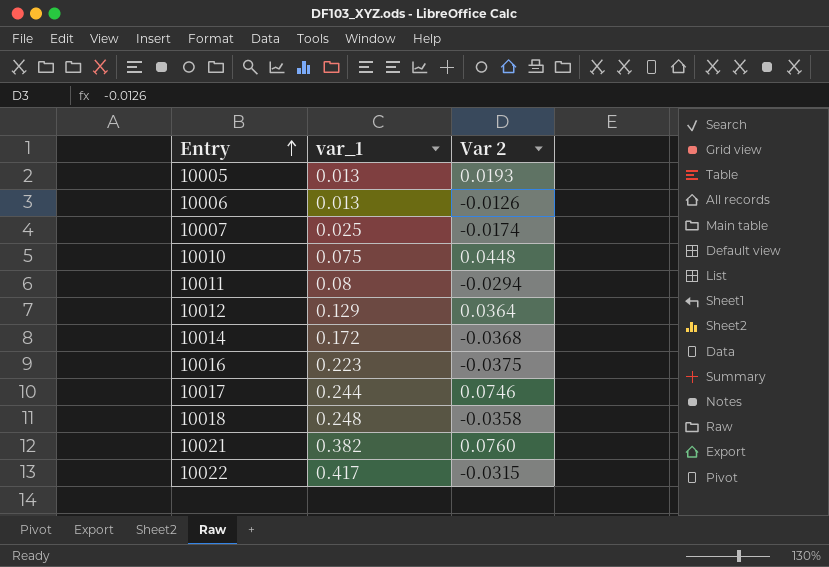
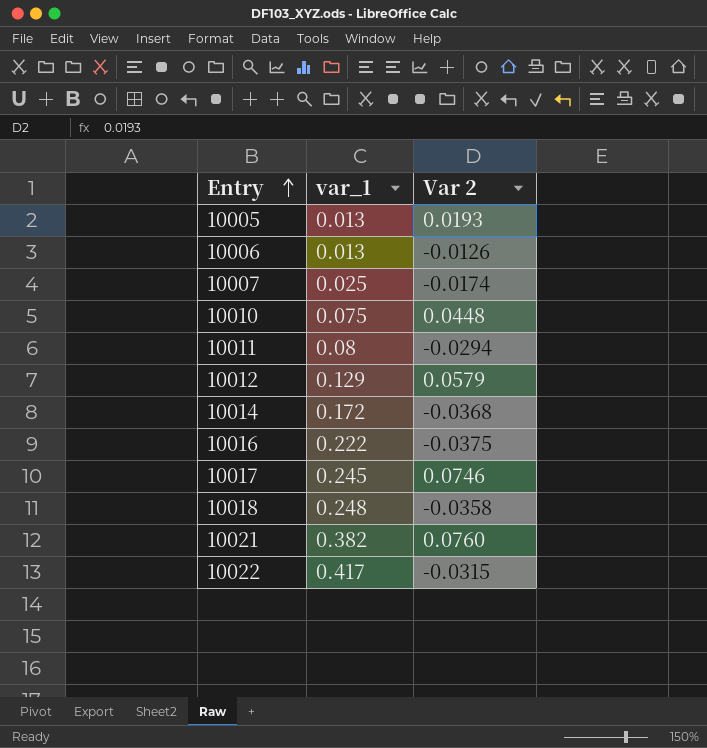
10012 | Var 2: 0.0364 -> 0.0579
10016 | var_1: 0.223 -> 0.222
10017 | var_1: 0.244 -> 0.245

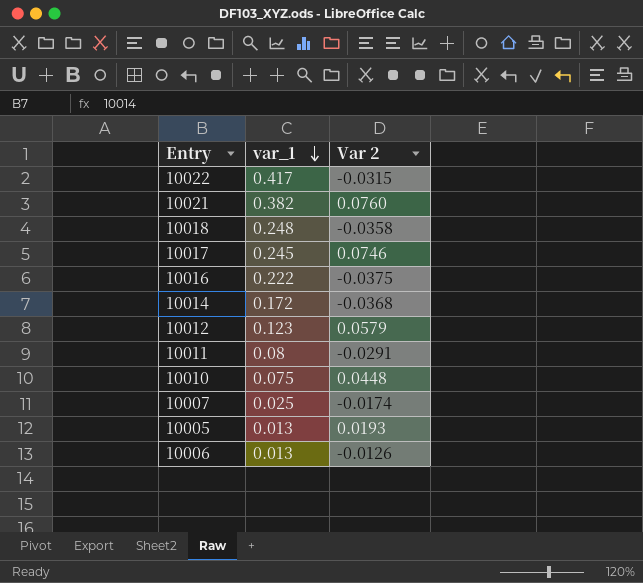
row order: Entry ascending -> var_1 descending
10012 | var_1: 0.129 -> 0.123
10011 | Var 2: -0.0294 -> -0.0291

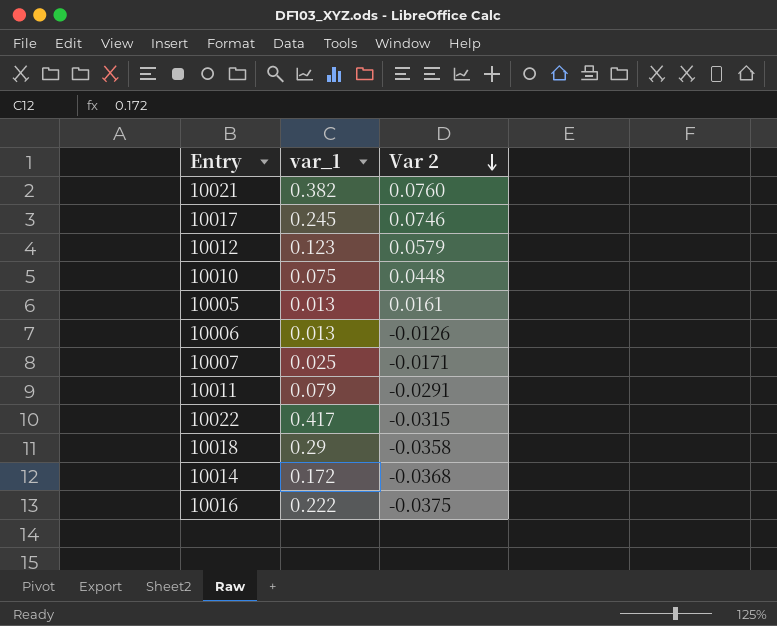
row order: var_1 descending -> Var 2 descending
10005 | Var 2: 0.0193 -> 0.0161
10007 | Var 2: -0.0174 -> -0.0171
10011 | var_1: 0.08 -> 0.079
10018 | var_1: 0.248 -> 0.29

